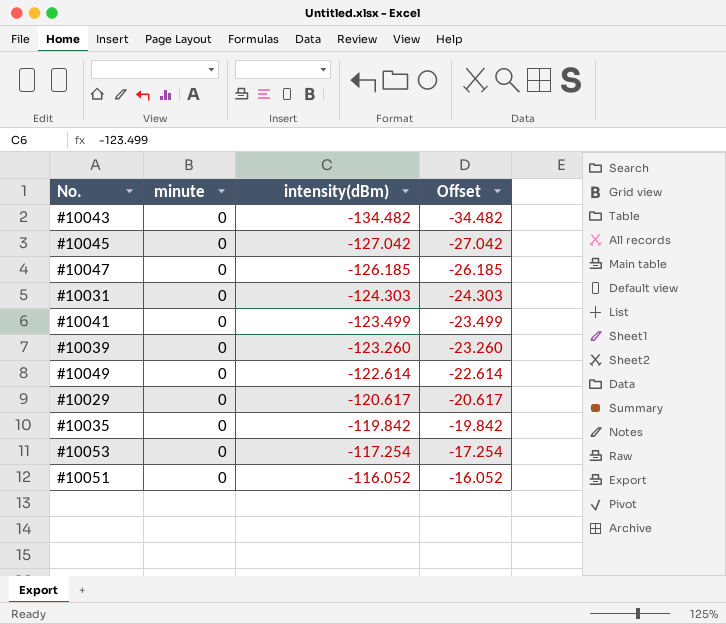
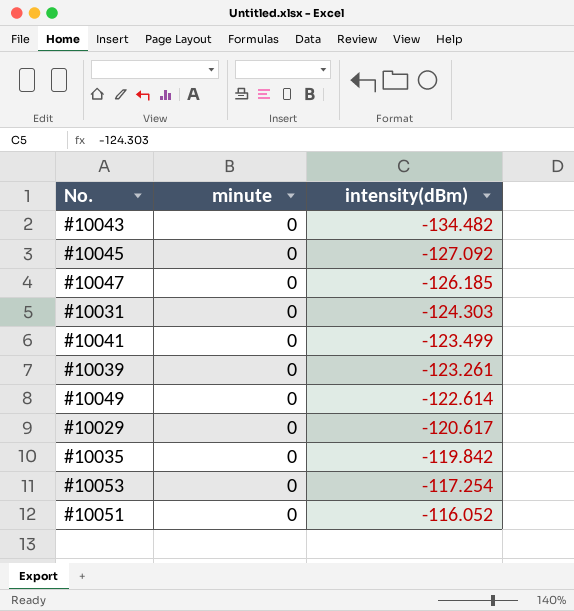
column Offset | formula: [intensity(dBm)] + 100 -> none
#10045 | intensity(dBm): -127.042 -> -127.092
#10039 | intensity(dBm): -123.260 -> -123.261

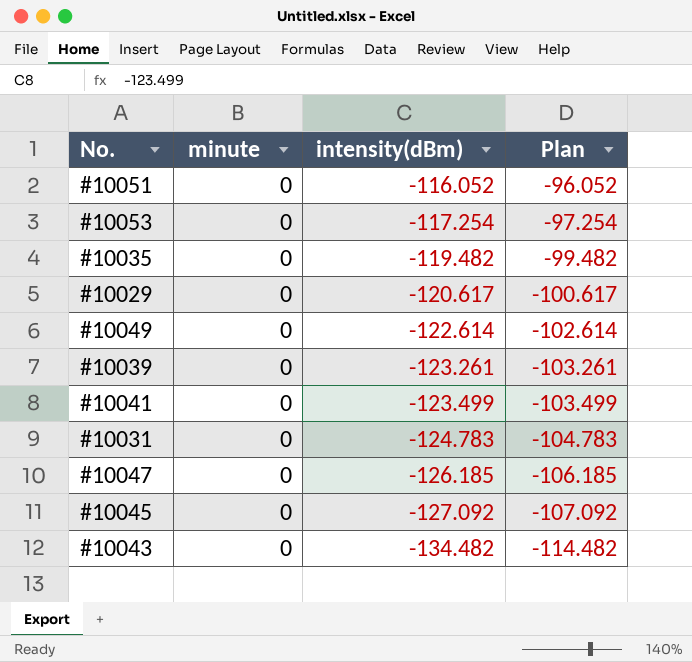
row order: intensity(dBm) ascending -> intensity(dBm) descending
column Plan | formula: none -> [intensity(dBm)] + 20
#10035 | intensity(dBm): -119.842 -> -119.482
#10031 | intensity(dBm): -124.303 -> -124.783

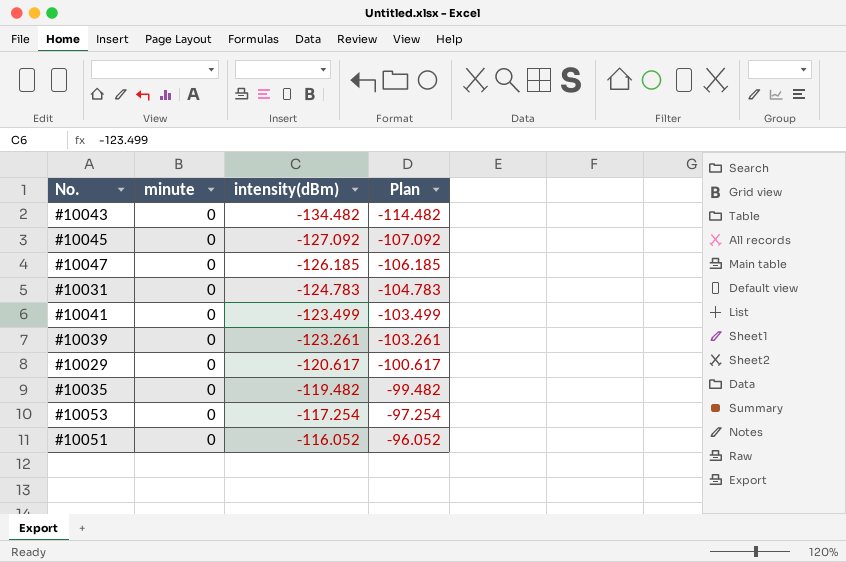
row order: intensity(dBm) descending -> intensity(dBm) ascending
row #10049: 0 | -122.614 | -102.614 -> none

